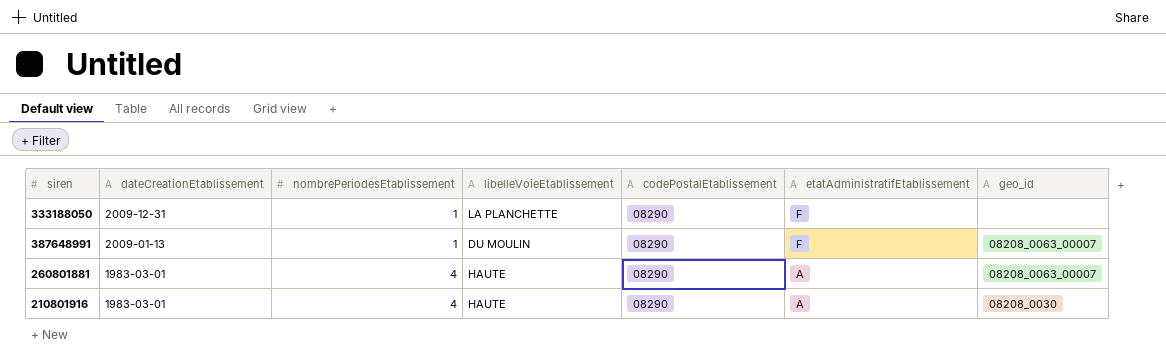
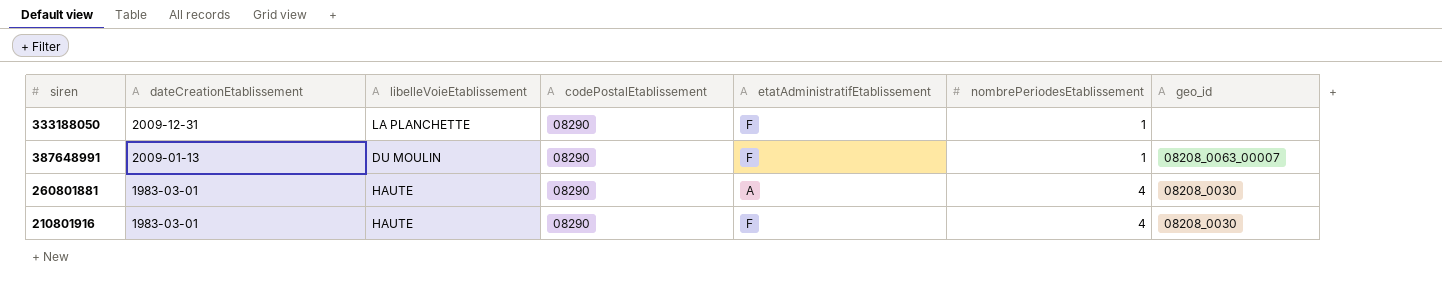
column nombrePeriodesEtablissement | position: 3 -> 6
260801881 | geo_id: 08208_0063_00007 -> 08208_0030
210801916 | etatAdministratifEtablissement: A -> F

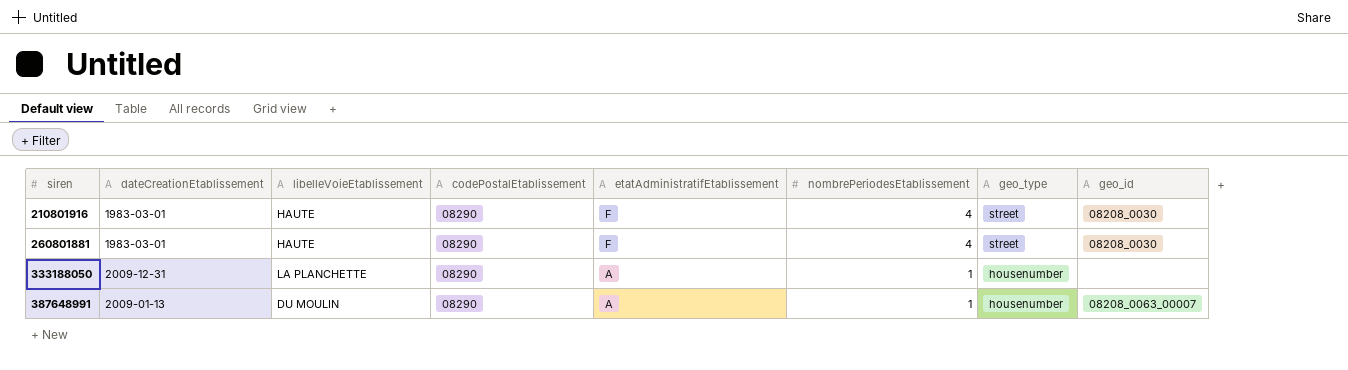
row order: dateCreationEtablissement descending -> siren ascending
column geo_type | position: none -> 7
260801881 | etatAdministratifEtablissement: A -> F
333188050 | etatAdministratifEtablissement: F -> A
387648991 | etatAdministratifEtablissement: F -> A

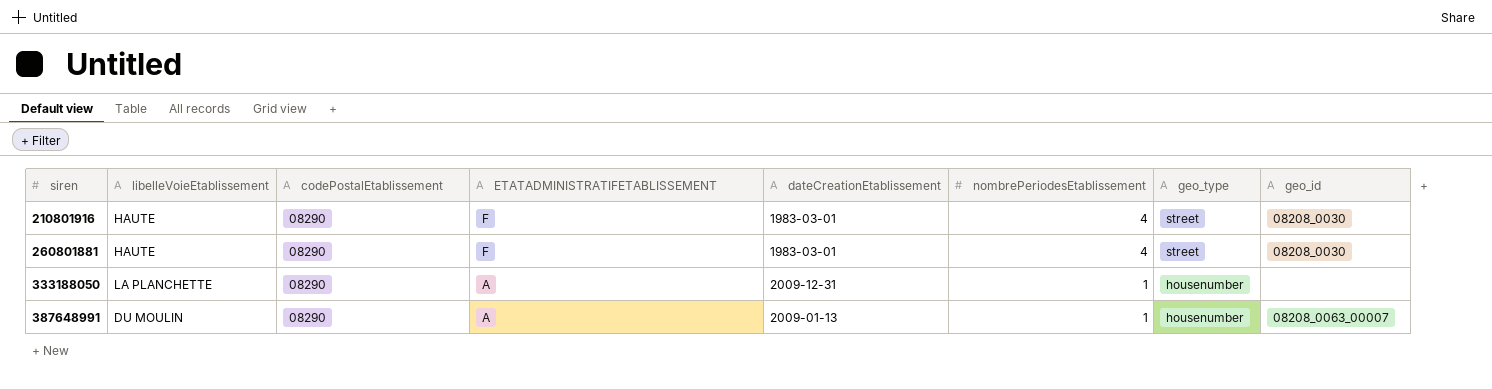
column name: etatAdministratifEtablissement -> ETATADMINISTRATIFETABLISSEMENT
column dateCreationEtablissement | position: 2 -> 5

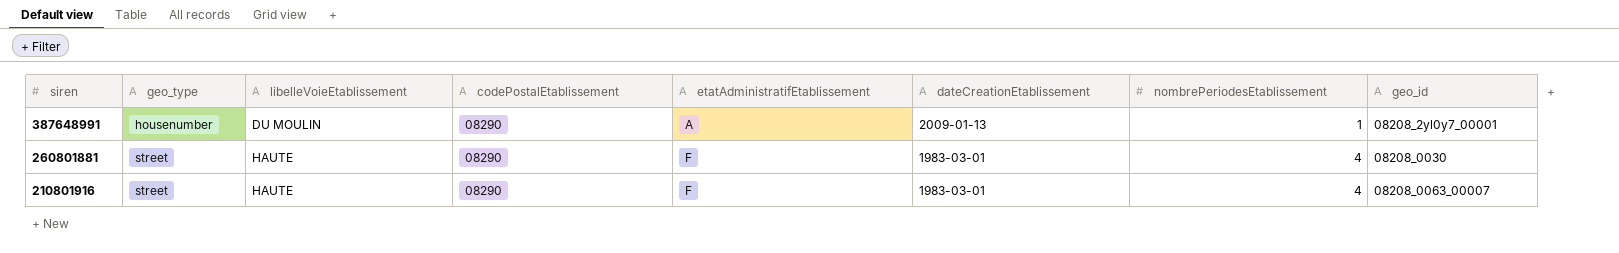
row order: siren ascending -> siren descending
column geo_type | position: 7 -> 2
column name: ETATADMINISTRATIFETABLISSEMENT -> etatAdministratifEtablissement
row 333188050: LA PLANCHETTE | 08290 | A | 2009-12-31 | 1 | housenumber | none -> none
387648991 | geo_id: 08208_0063_00007 -> 08208_2yl0y7_00001
210801916 | geo_id: 08208_0030 -> 08208_0063_00007

